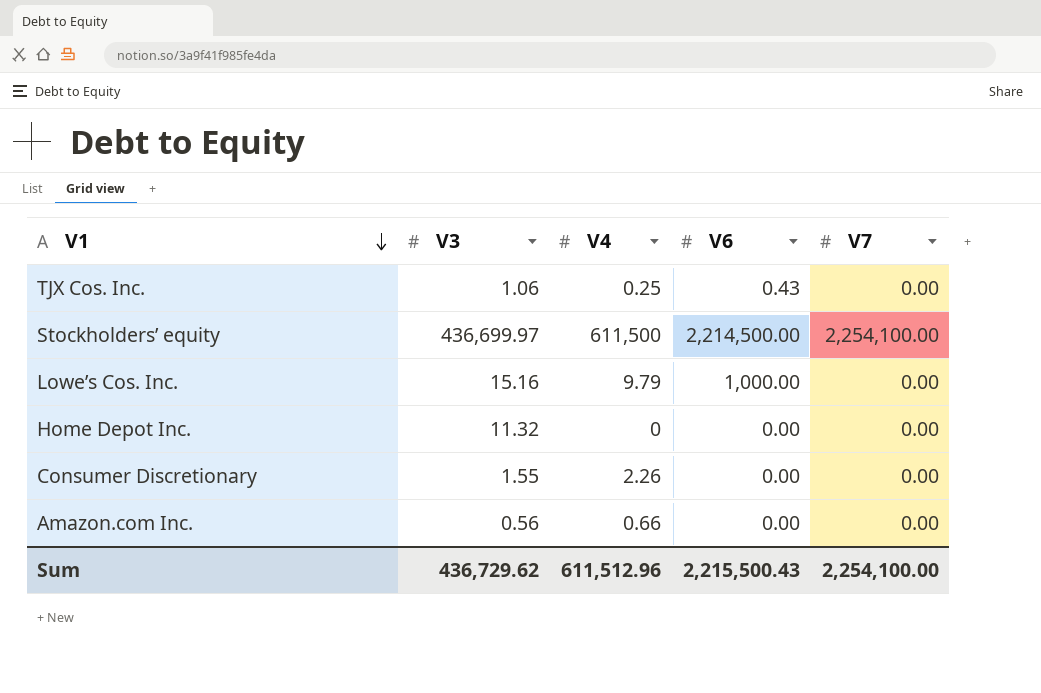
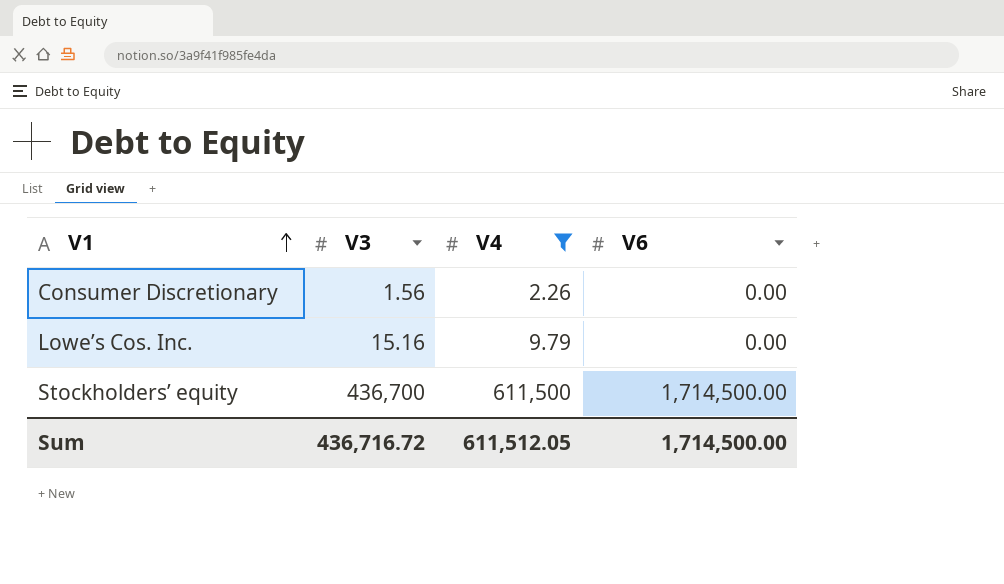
filter: none -> V4 >= 2.26
row order: V1 descending -> V1 ascending
column V7 | position: 5 -> none
Consumer Discretionary | V3: 1.55 -> 1.56
Lowe’s Cos. Inc. | V6: 1,000.00 -> 0.00
Stockholders’ equity | V3: 436,699.97 -> 436,700
Stockholders’ equity | V6: 2,214,500.00 -> 1,714,500.00
Sum | V3: 436,729.62 -> 436,716.72
Sum | V4: 611,512.96 -> 611,512.05
Sum | V6: 2,215,500.43 -> 1,714,500.00

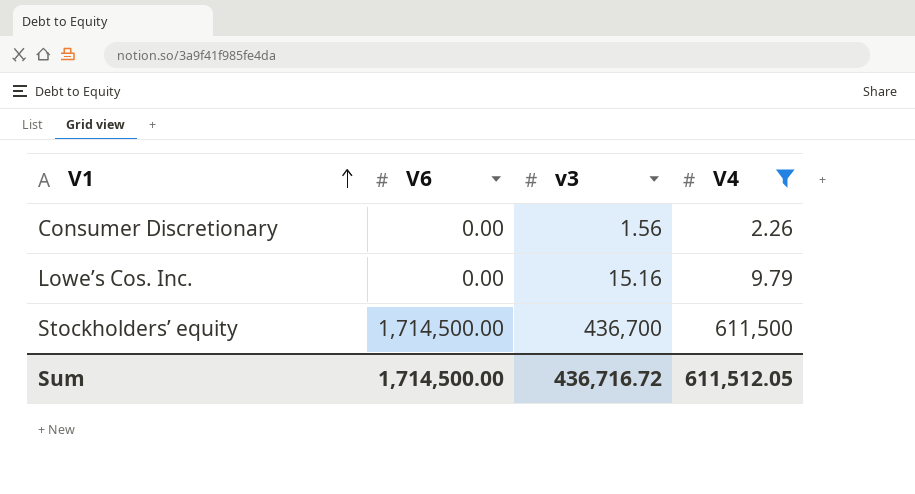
column V6 | position: 4 -> 2
column name: V3 -> v3

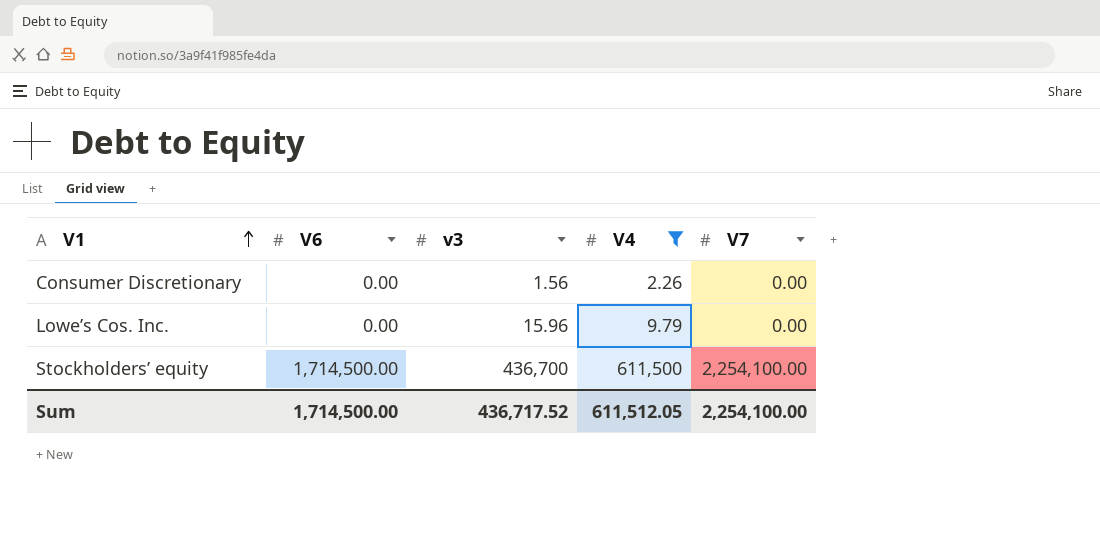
column V7 | position: none -> 5
Lowe’s Cos. Inc. | v3: 15.16 -> 15.96
Sum | v3: 436,716.72 -> 436,717.52

